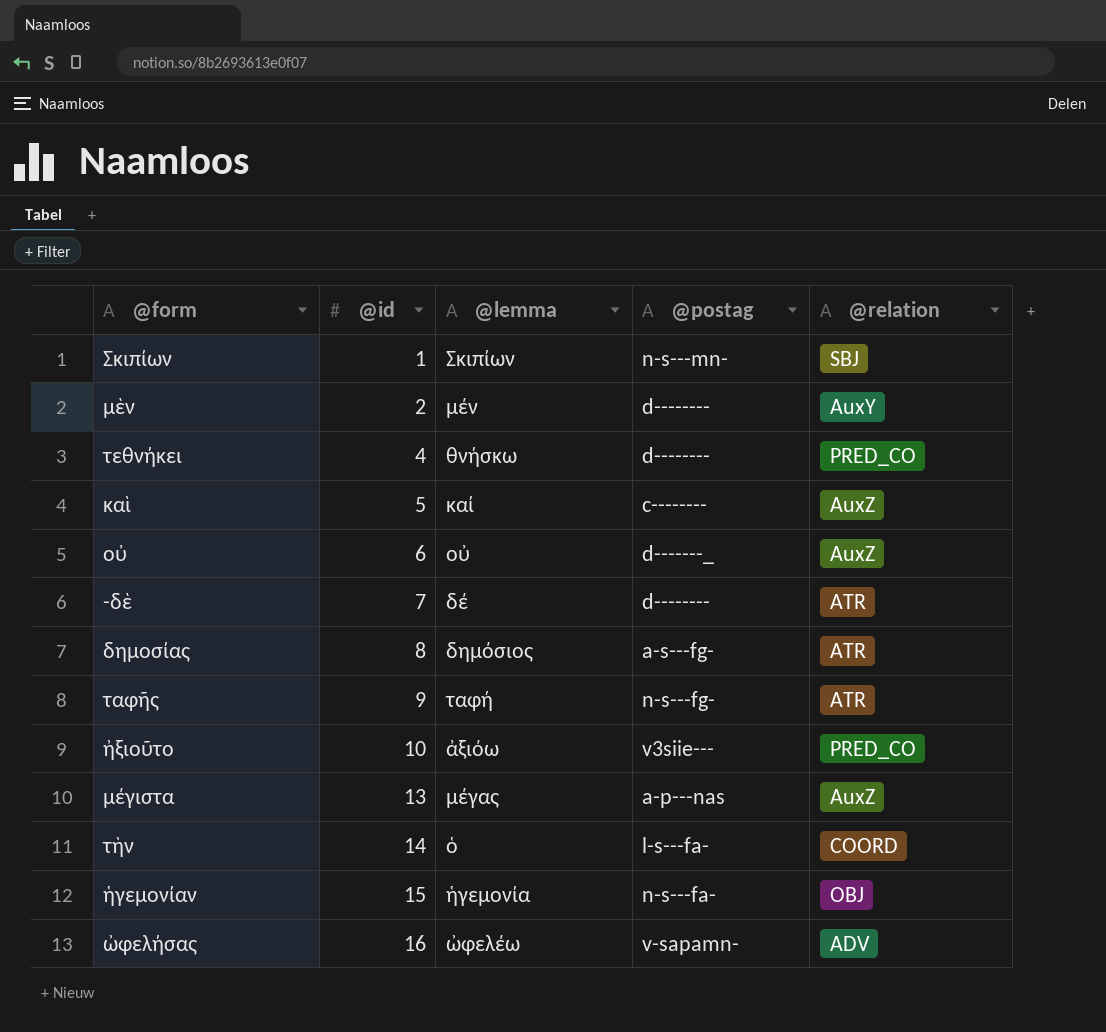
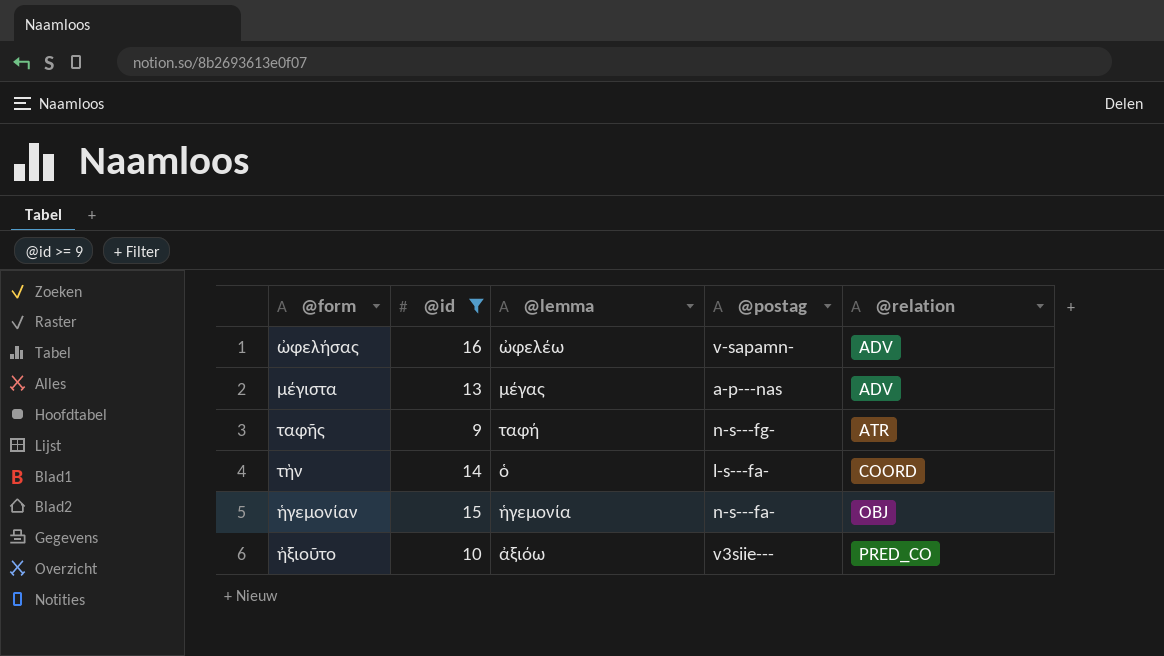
filter: none -> @id >= 9
row order: @id ascending -> @relation ascending
μέγιστα | @relation: AuxZ -> ADV

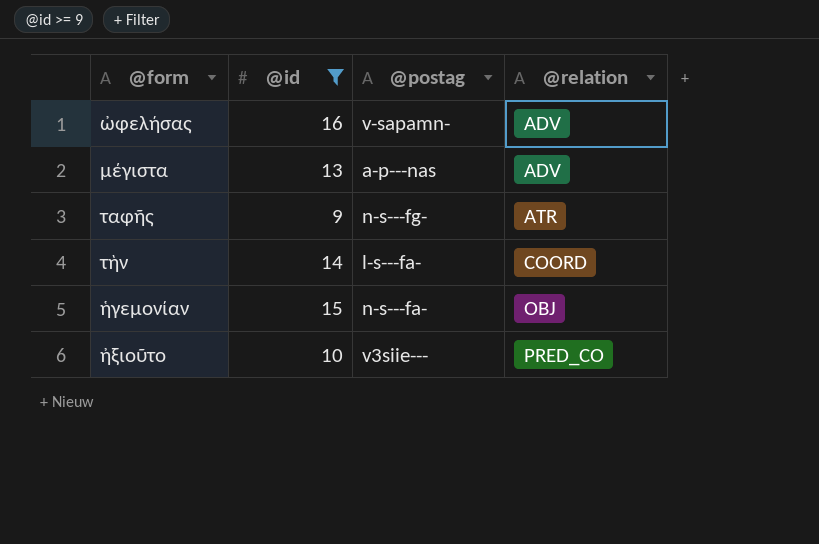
column @lemma | position: 3 -> none

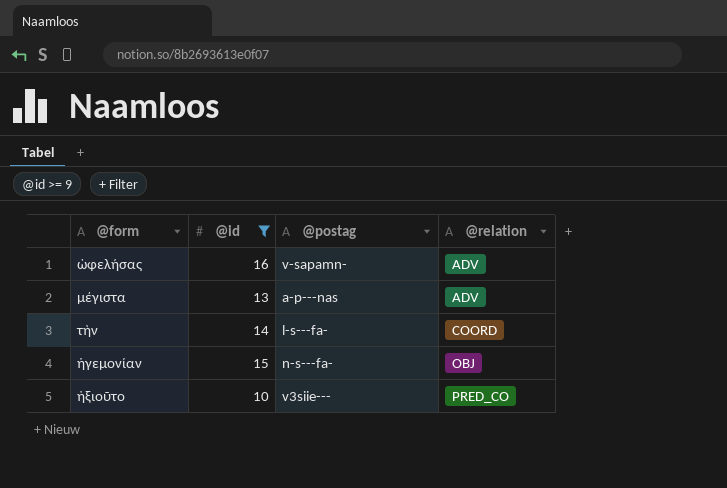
row ταφῆς: 9 | n-s---fg- | ATR -> none

